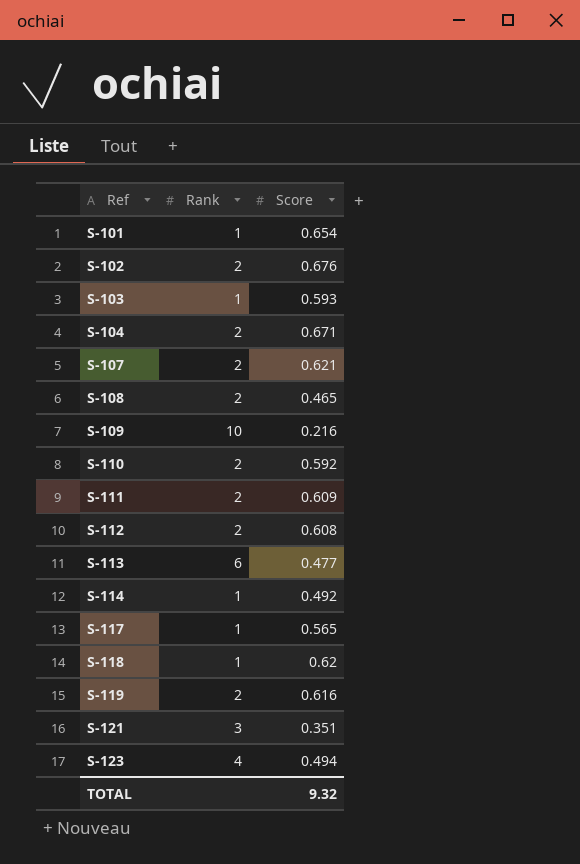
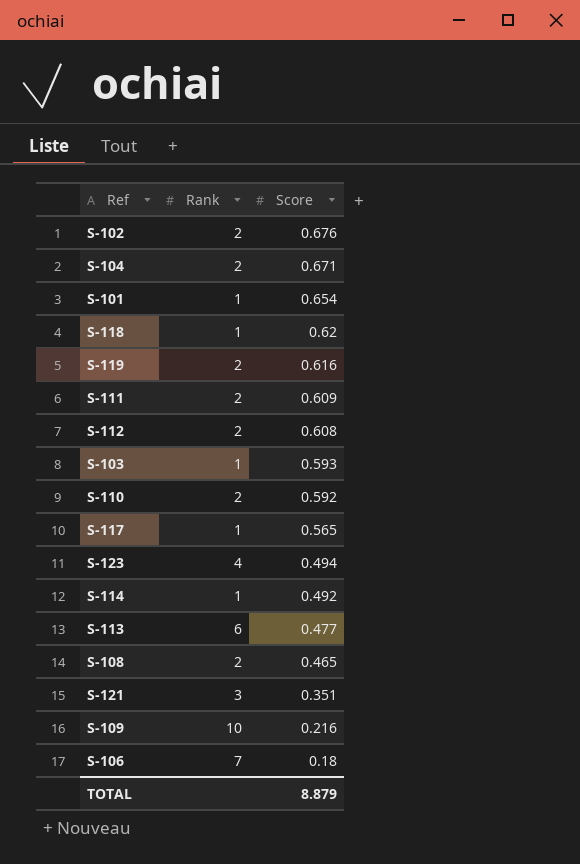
row order: Ref ascending -> Score descending
row S-107: 2 | 0.621 -> none
row S-106: none -> 7 | 0.18
TOTAL | Score: 9.32 -> 8.879

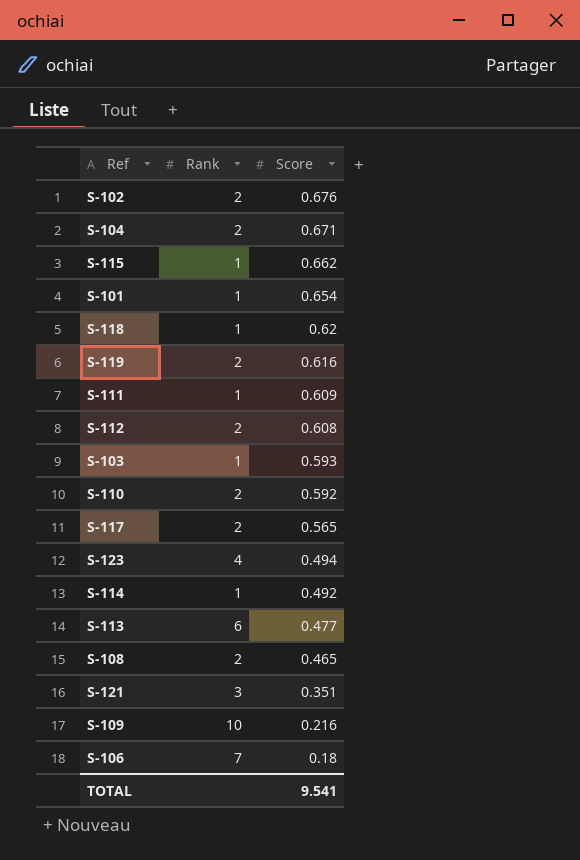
row S-115: none -> 1 | 0.662
S-111 | Rank: 2 -> 1
S-117 | Rank: 1 -> 2
TOTAL | Score: 8.879 -> 9.541

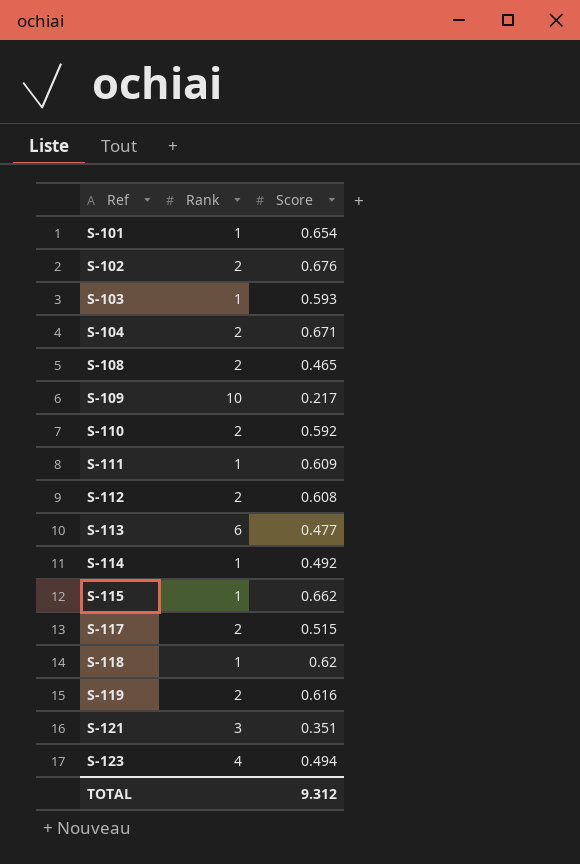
row order: Score descending -> Ref ascending
row S-106: 7 | 0.18 -> none
S-109 | Score: 0.216 -> 0.217
S-117 | Score: 0.565 -> 0.515
TOTAL | Score: 9.541 -> 9.312

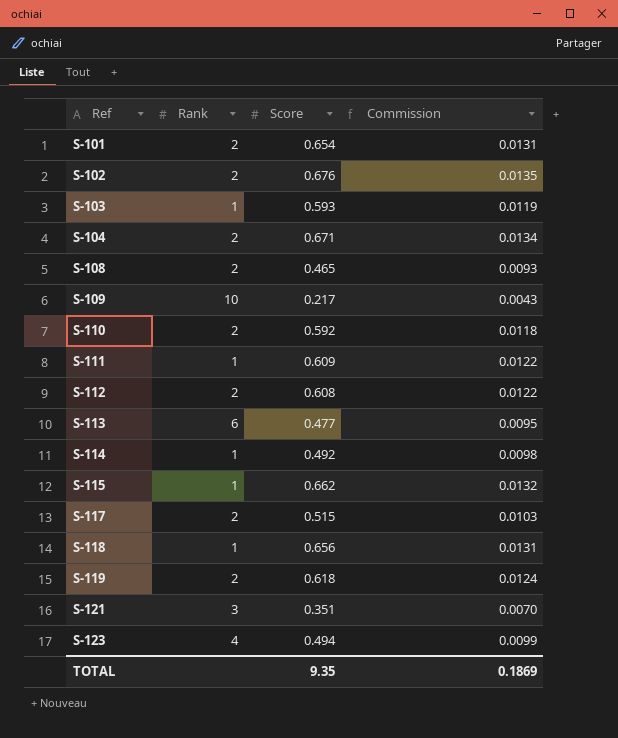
column Commission | formula: none -> [Score] * 0.02
S-101 | Rank: 1 -> 2
S-118 | Score: 0.62 -> 0.656
S-119 | Score: 0.616 -> 0.618
TOTAL | Score: 9.312 -> 9.35

